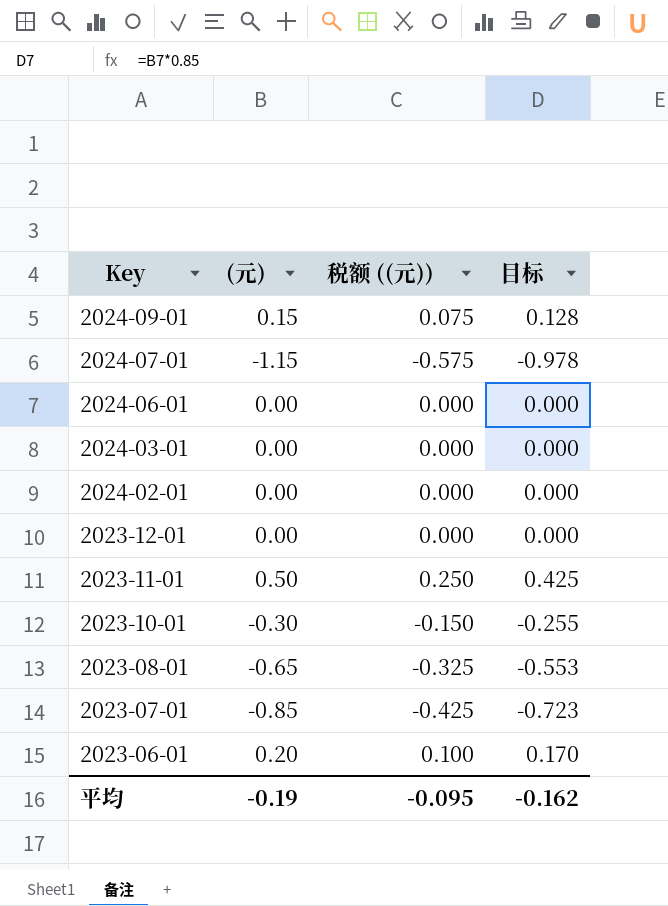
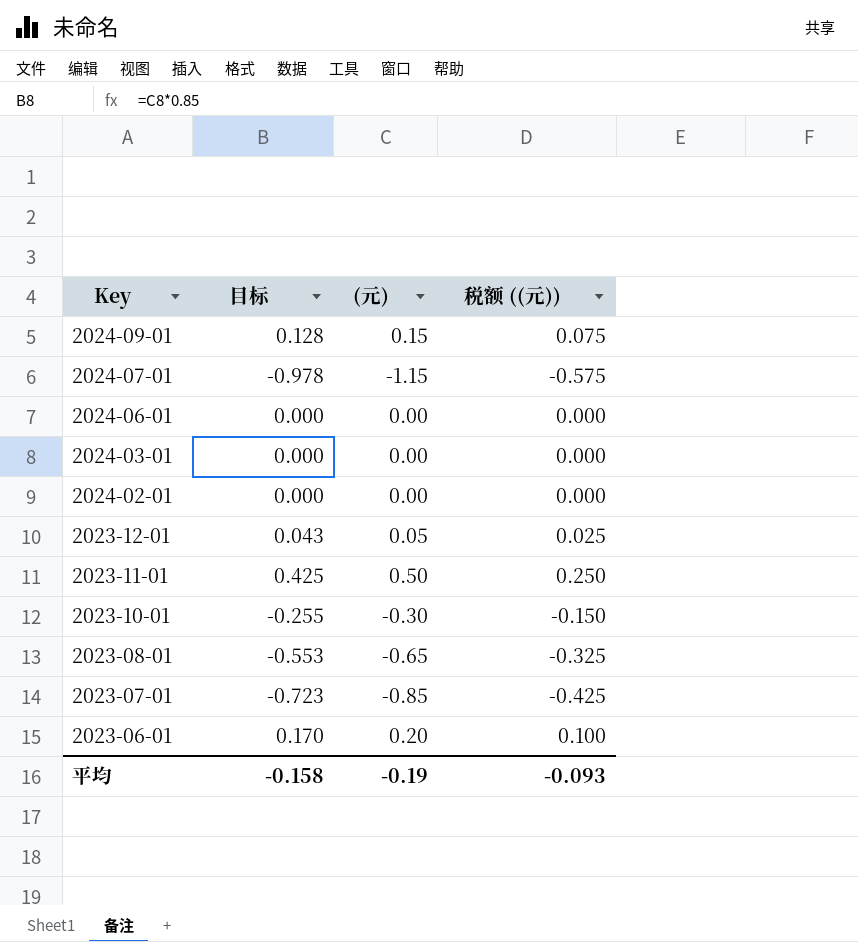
column 目标 | position: 4 -> 2
2023-12-01 | 目标: 0.000 -> 0.043
2023-12-01 | (元): 0.00 -> 0.05
2023-12-01 | 税额 ((元)): 0.000 -> 0.025
平均 | 目标: -0.162 -> -0.158
平均 | 税额 ((元)): -0.095 -> -0.093

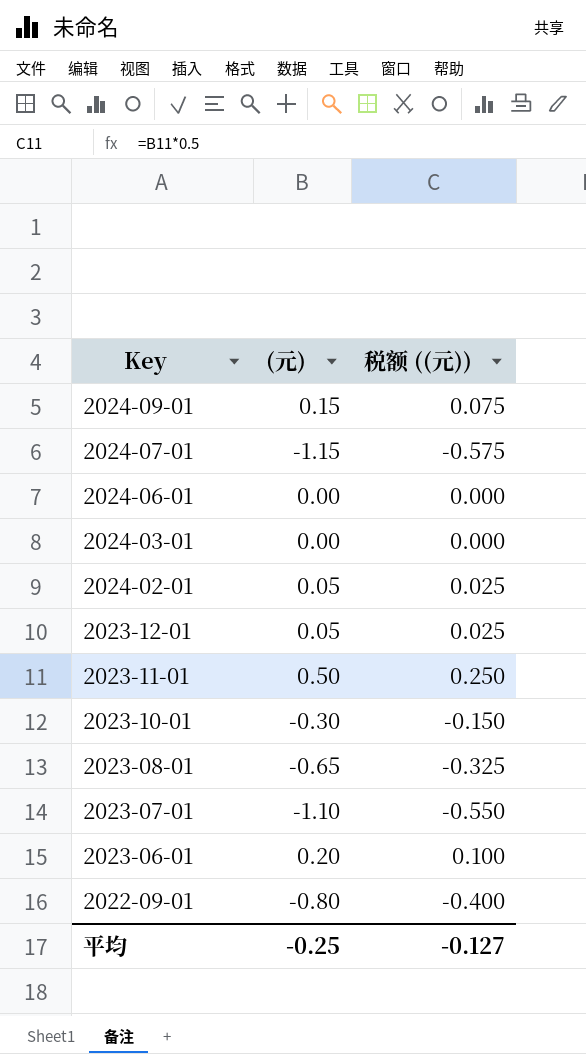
column 目标 | formula: [(元)] * 0.85 -> none
2024-02-01 | (元): 0.00 -> 0.05
2024-02-01 | 税额 ((元)): 0.000 -> 0.025
2023-07-01 | (元): -0.85 -> -1.10
2023-07-01 | 税额 ((元)): -0.425 -> -0.550
row 2022-09-01: none -> -0.80 | -0.400
平均 | (元): -0.19 -> -0.25
平均 | 税额 ((元)): -0.093 -> -0.127

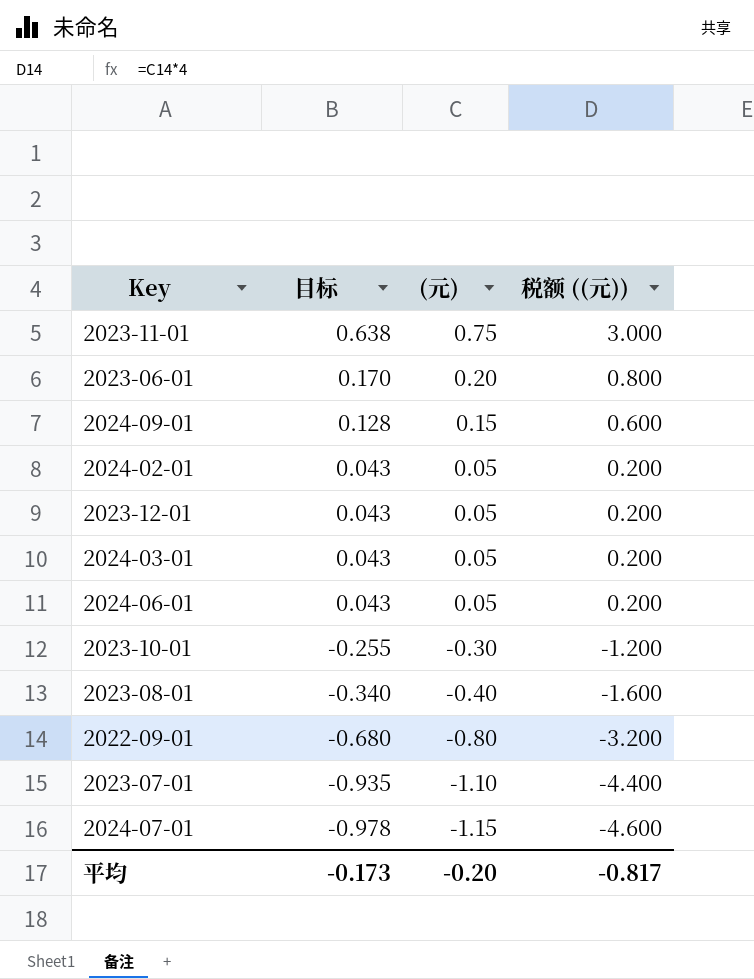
row order: Key descending -> 目标 descending
column 目标 | formula: none -> [(元)] * 0.85
column 税额 ((元)) | formula: [(元)] * 0.5 -> [(元)] * 4
2023-11-01 | (元): 0.50 -> 0.75
2024-03-01 | (元): 0.00 -> 0.05
2024-06-01 | (元): 0.00 -> 0.05
2023-08-01 | (元): -0.65 -> -0.40
平均 | (元): -0.25 -> -0.20
平均 | 税额 ((元)): -0.127 -> -0.817

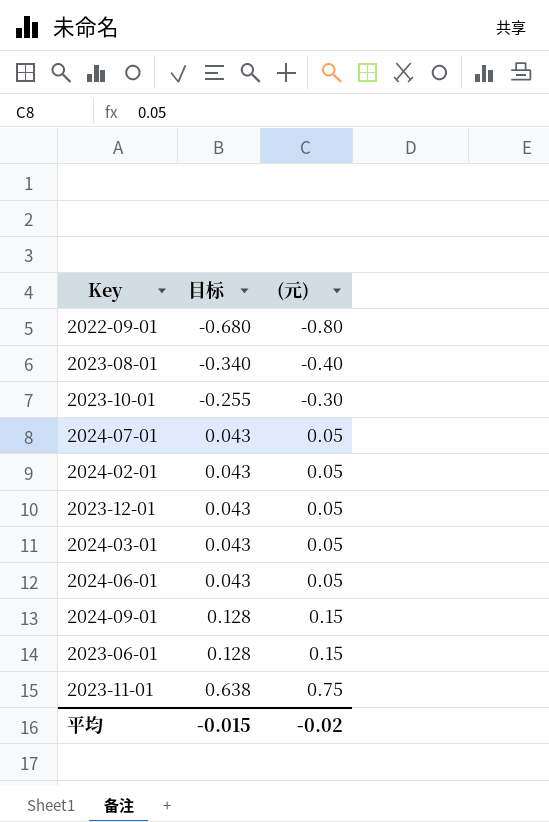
row order: 目标 descending -> 目标 ascending
column 税额 ((元)) | formula: [(元)] * 4 -> none
row 2023-07-01: -0.935 | -1.10 | -4.400 -> none
2024-07-01 | 目标: -0.978 -> 0.043
2024-07-01 | (元): -1.15 -> 0.05
2023-06-01 | 目标: 0.170 -> 0.128
2023-06-01 | (元): 0.20 -> 0.15
平均 | 目标: -0.173 -> -0.015
平均 | (元): -0.20 -> -0.02

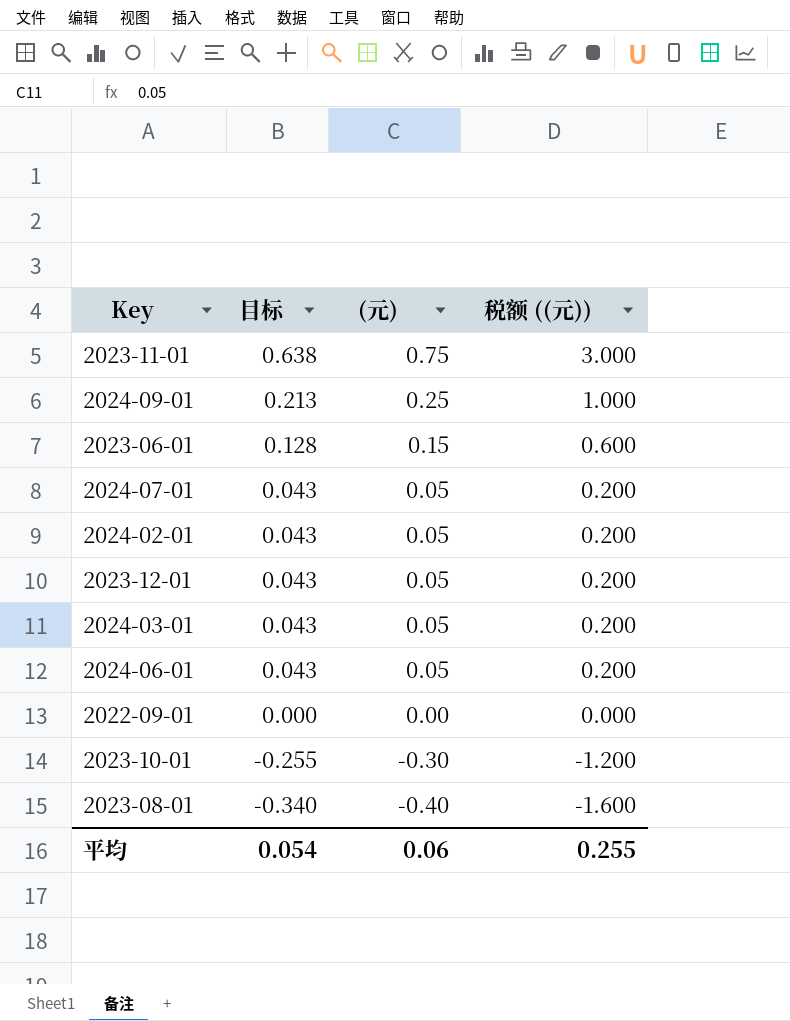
row order: 目标 ascending -> 目标 descending
column 税额 ((元)) | formula: none -> [(元)] * 4
2024-09-01 | 目标: 0.128 -> 0.213
2024-09-01 | (元): 0.15 -> 0.25
2022-09-01 | 目标: -0.680 -> 0.000
2022-09-01 | (元): -0.80 -> 0.00
平均 | 目标: -0.015 -> 0.054
平均 | (元): -0.02 -> 0.06

